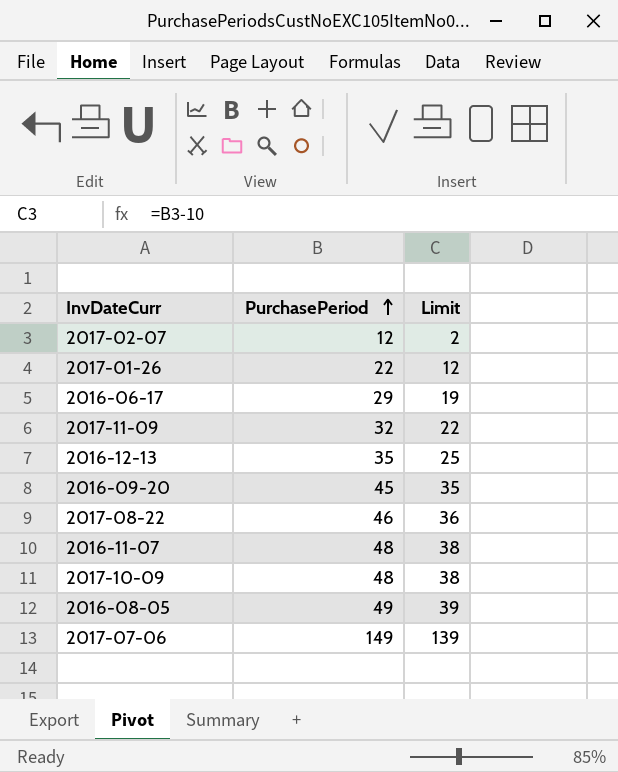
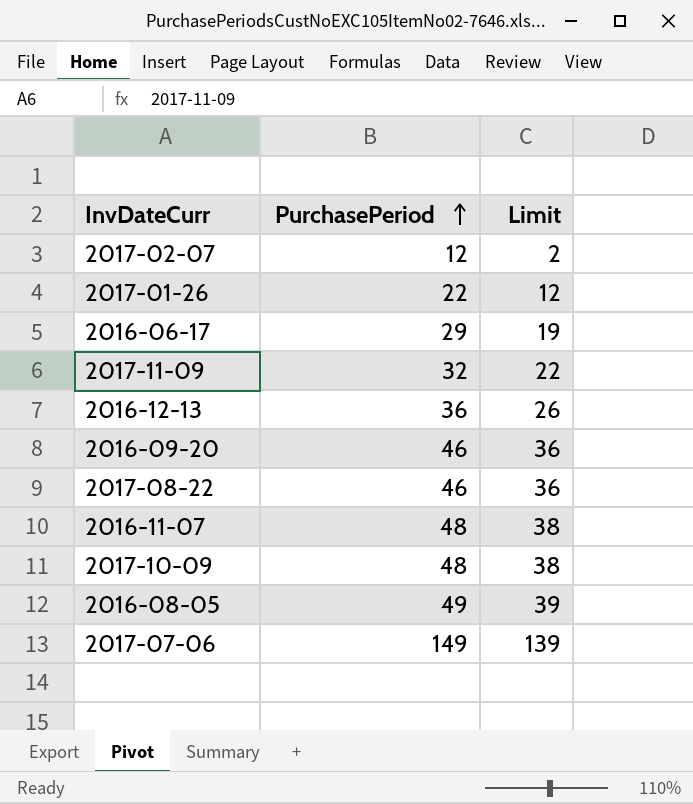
2016-12-13 | PurchasePeriod: 35 -> 36
2016-12-13 | Limit: 25 -> 26
2016-09-20 | PurchasePeriod: 45 -> 46
2016-09-20 | Limit: 35 -> 36

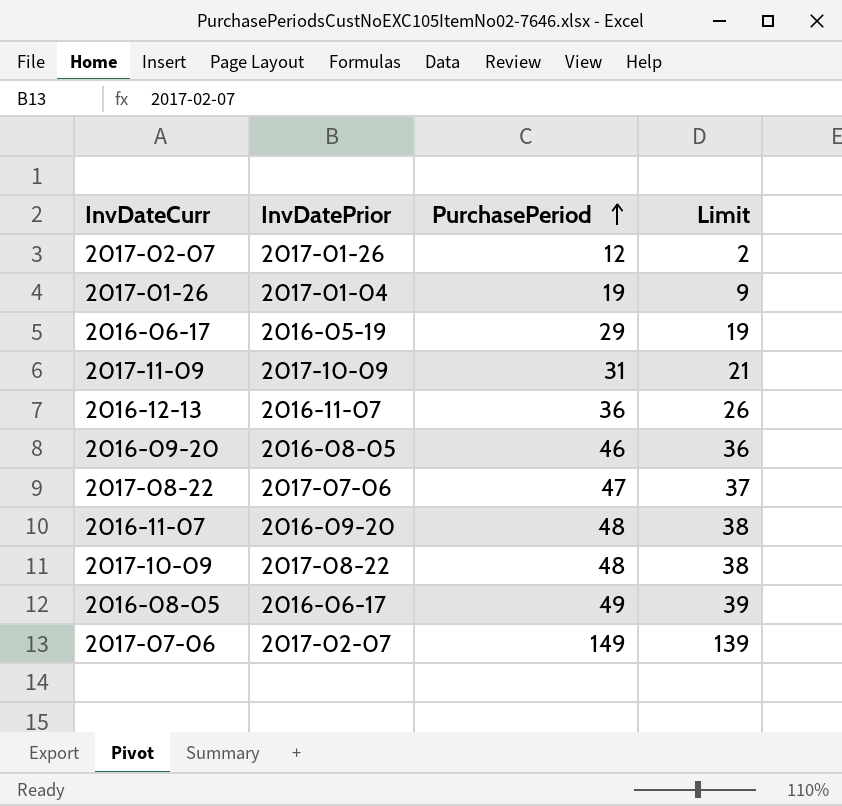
column InvDatePrior | position: none -> 2
2017-01-26 | PurchasePeriod: 22 -> 19
2017-01-26 | Limit: 12 -> 9
2017-11-09 | PurchasePeriod: 32 -> 31
2017-11-09 | Limit: 22 -> 21
2017-08-22 | PurchasePeriod: 46 -> 47
2017-08-22 | Limit: 36 -> 37

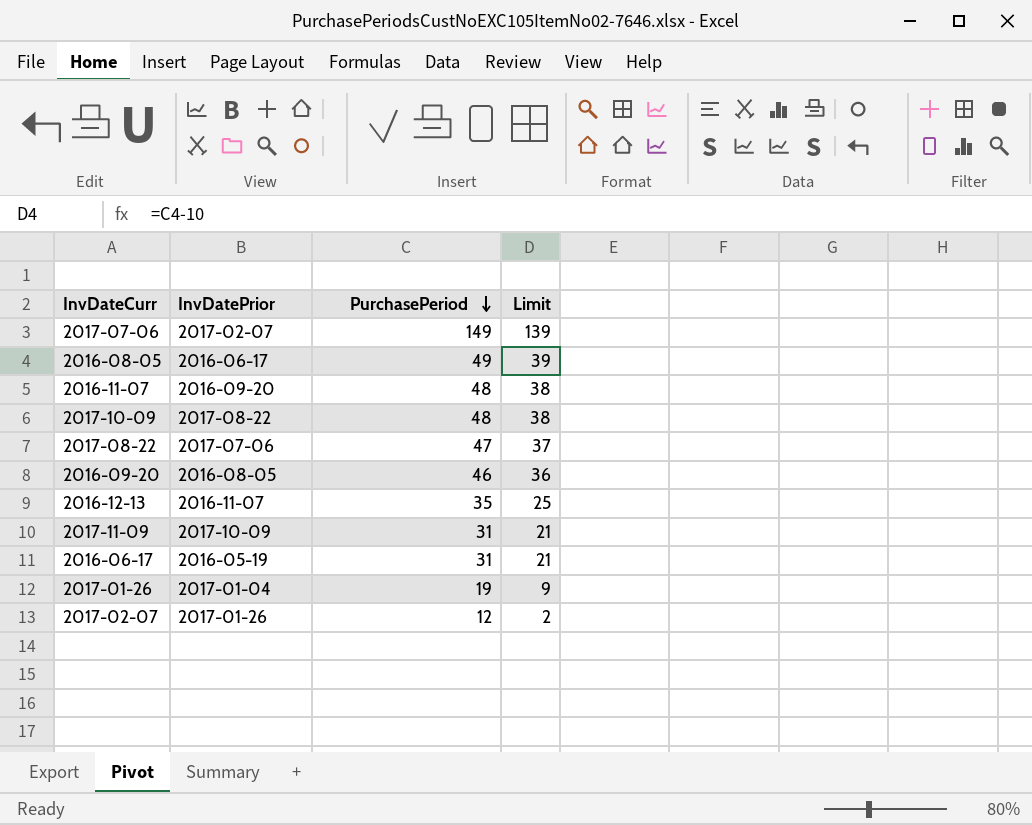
row order: PurchasePeriod ascending -> PurchasePeriod descending
2016-12-13 | PurchasePeriod: 36 -> 35
2016-12-13 | Limit: 26 -> 25
2016-06-17 | PurchasePeriod: 29 -> 31
2016-06-17 | Limit: 19 -> 21

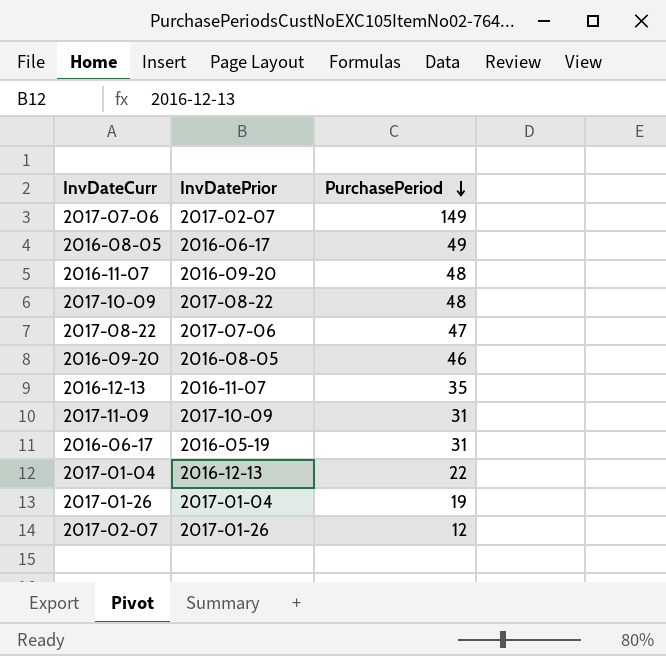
column Limit | formula: [PurchasePeriod] - 10 -> none
row 2017-01-04: none -> 2016-12-13 | 22

